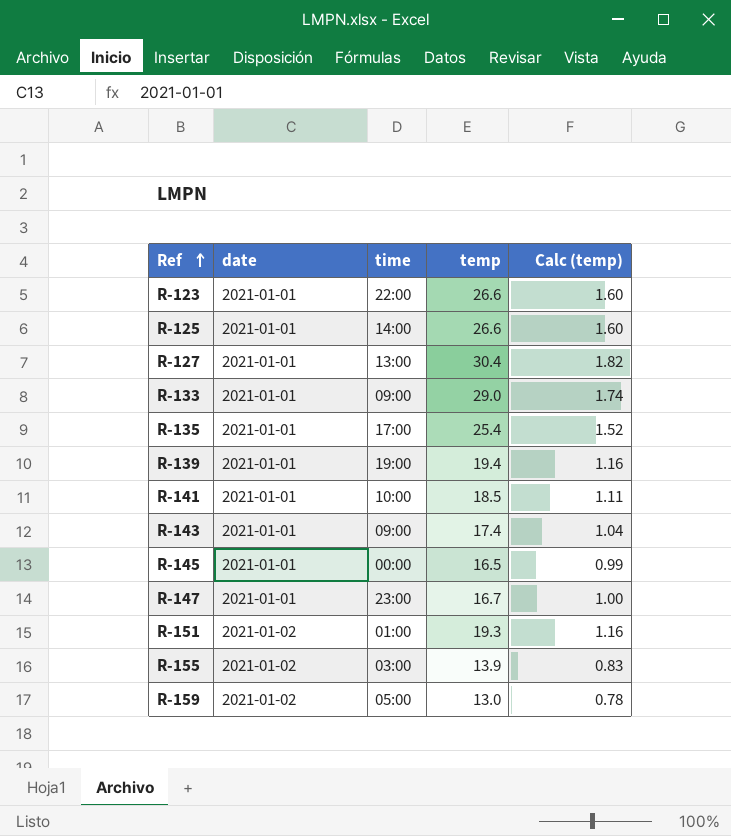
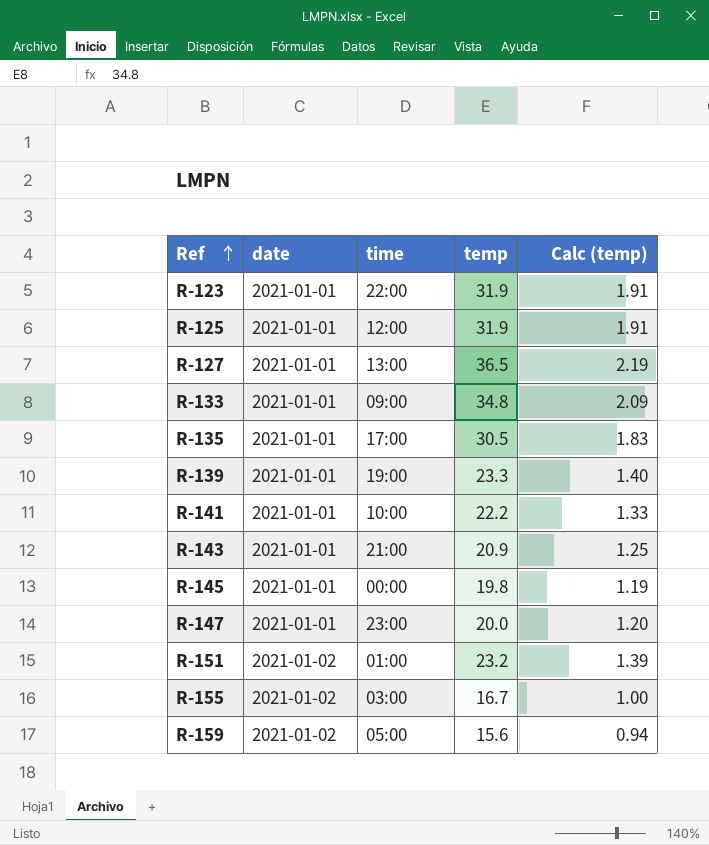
R-123 | temp: 26.6 -> 31.9
R-123 | Calc (temp): 1.60 -> 1.91
R-125 | time: 14:00 -> 12:00
R-125 | temp: 26.6 -> 31.9
R-125 | Calc (temp): 1.60 -> 1.91
R-127 | temp: 30.4 -> 36.5
R-127 | Calc (temp): 1.82 -> 2.19
R-133 | temp: 29.0 -> 34.8
R-133 | Calc (temp): 1.74 -> 2.09
R-135 | temp: 25.4 -> 30.5
R-135 | Calc (temp): 1.52 -> 1.83
R-139 | temp: 19.4 -> 23.3
R-139 | Calc (temp): 1.16 -> 1.40
R-141 | temp: 18.5 -> 22.2
R-141 | Calc (temp): 1.11 -> 1.33
R-143 | time: 09:00 -> 21:00
R-143 | temp: 17.4 -> 20.9
R-143 | Calc (temp): 1.04 -> 1.25
R-145 | temp: 16.5 -> 19.8
R-145 | Calc (temp): 0.99 -> 1.19
R-147 | temp: 16.7 -> 20.0
R-147 | Calc (temp): 1.00 -> 1.20
R-151 | temp: 19.3 -> 23.2
R-151 | Calc (temp): 1.16 -> 1.39
R-155 | temp: 13.9 -> 16.7
R-155 | Calc (temp): 0.83 -> 1.00
R-159 | temp: 13.0 -> 15.6
R-159 | Calc (temp): 0.78 -> 0.94

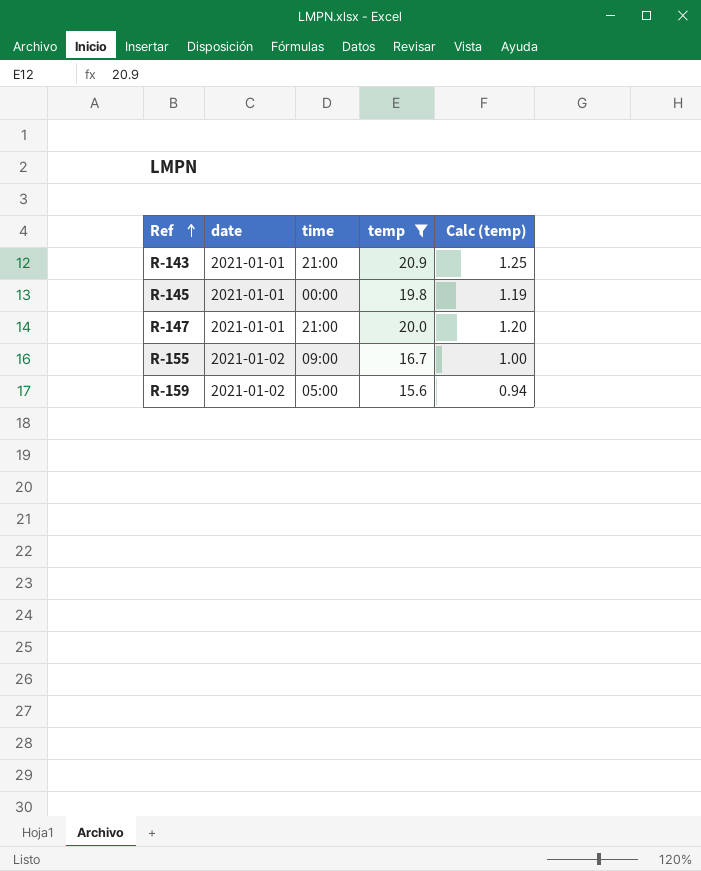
filter: none -> temp <= 20.9
R-147 | time: 23:00 -> 21:00
R-155 | time: 03:00 -> 09:00

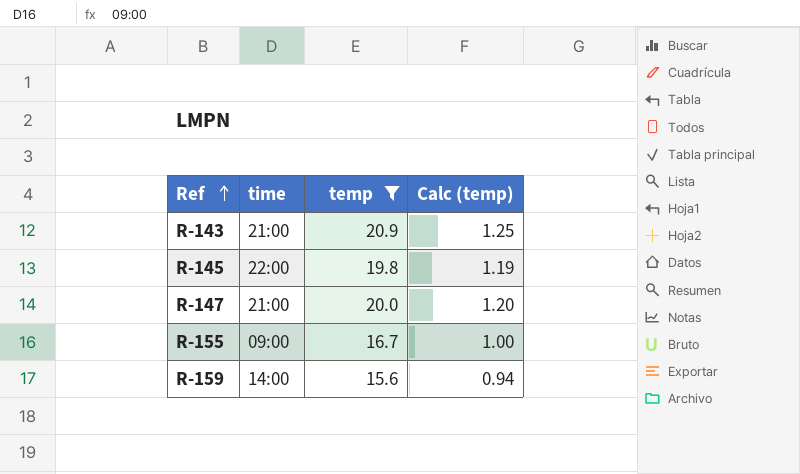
column date | position: 2 -> none
R-145 | time: 00:00 -> 22:00
R-159 | time: 05:00 -> 14:00

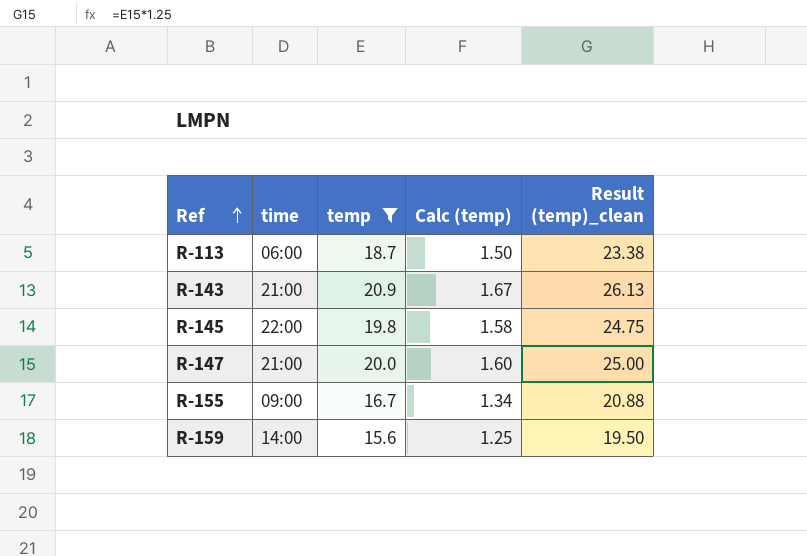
column Calc (temp) | formula: [temp] * 0.06 -> [temp] * 0.08
column Result (temp)_clean | formula: none -> [temp] * 1.25
row R-113: none -> 06:00 | 18.7 | 1.50 | 23.38

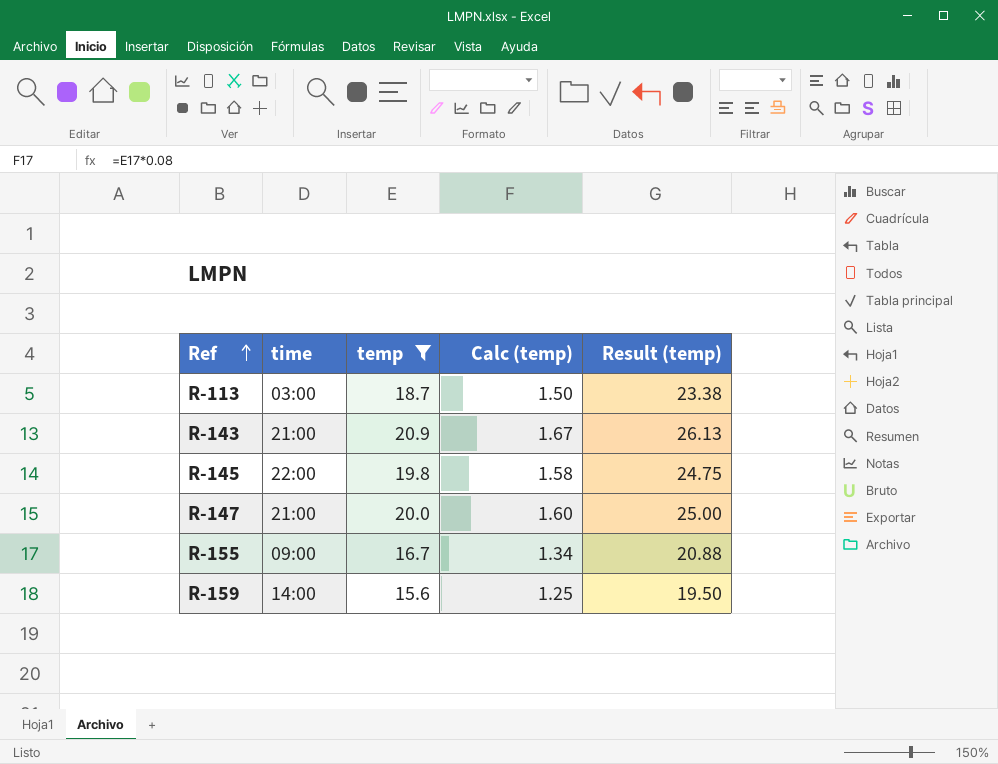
column name: Result (temp)_clean -> Result (temp)
R-113 | time: 06:00 -> 03:00

